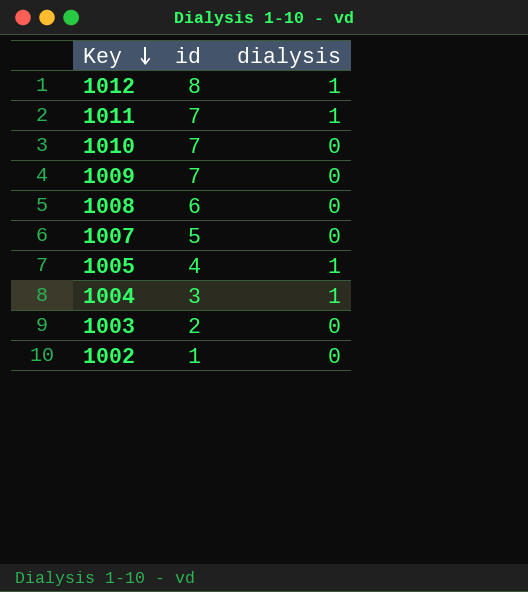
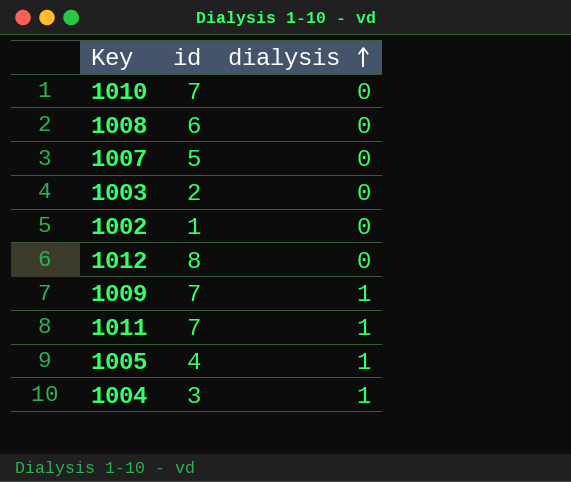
row order: Key descending -> dialysis ascending
1012 | dialysis: 1 -> 0
1009 | dialysis: 0 -> 1

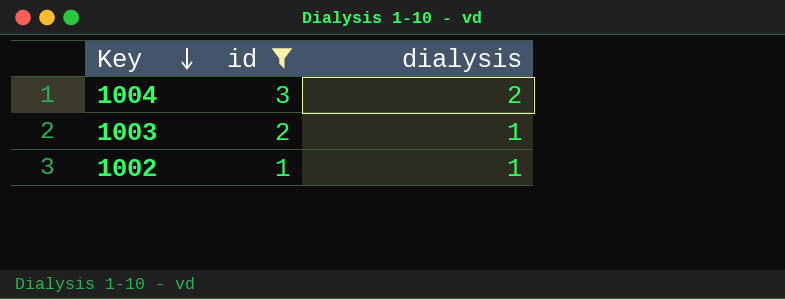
filter: none -> id <= 3
row order: dialysis ascending -> Key descending
1004 | dialysis: 1 -> 2
1003 | dialysis: 0 -> 1
1002 | dialysis: 0 -> 1

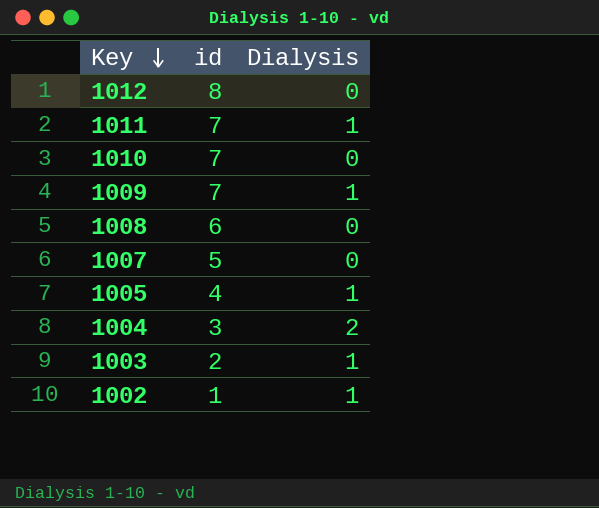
filter: id <= 3 -> none
column name: dialysis -> Dialysis

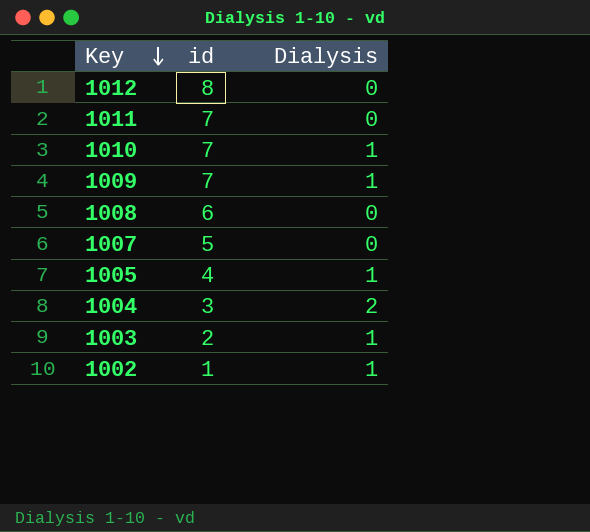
1011 | Dialysis: 1 -> 0
1010 | Dialysis: 0 -> 1

